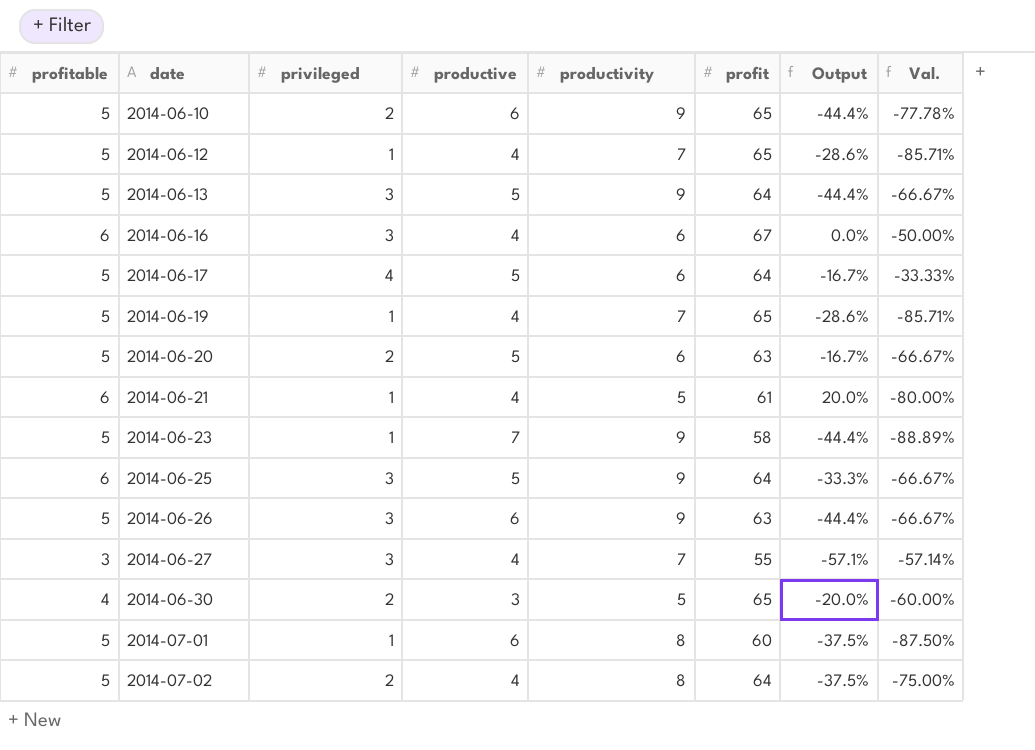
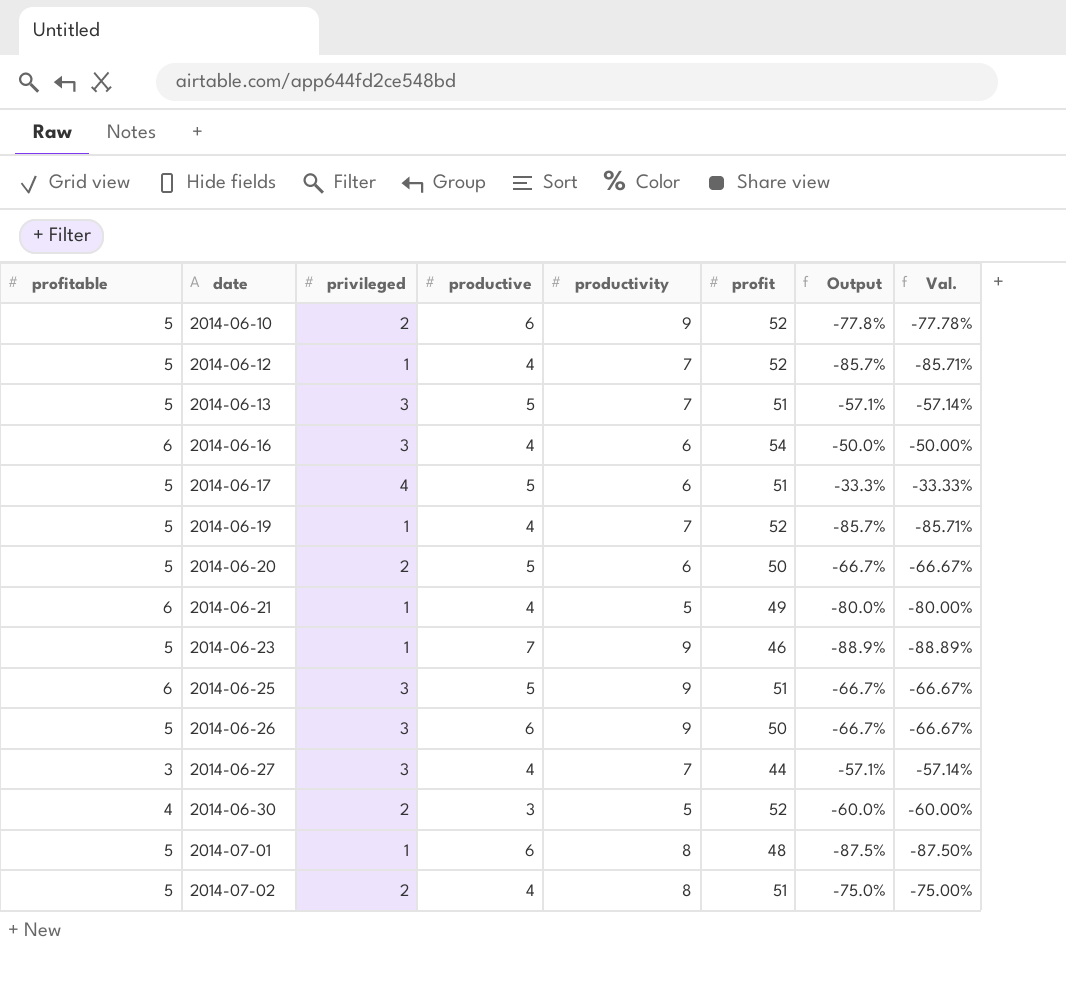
column Output | formula: ([profitable] - [productivity]) / [productivity] -> ([privileged] - [productivity]) / [productivity]
2014-06-10 | profit: 65 -> 52
2014-06-12 | profit: 65 -> 52
2014-06-13 | productivity: 9 -> 7
2014-06-13 | profit: 64 -> 51
2014-06-13 | Val.: -66.67% -> -57.14%
2014-06-16 | profit: 67 -> 54
2014-06-17 | profit: 64 -> 51
2014-06-19 | profit: 65 -> 52
2014-06-20 | profit: 63 -> 50
2014-06-21 | profit: 61 -> 49
2014-06-23 | profit: 58 -> 46
2014-06-25 | profit: 64 -> 51
2014-06-26 | profit: 63 -> 50
2014-06-27 | profit: 55 -> 44
2014-06-30 | profit: 65 -> 52
2014-07-01 | profit: 60 -> 48
2014-07-02 | profit: 64 -> 51

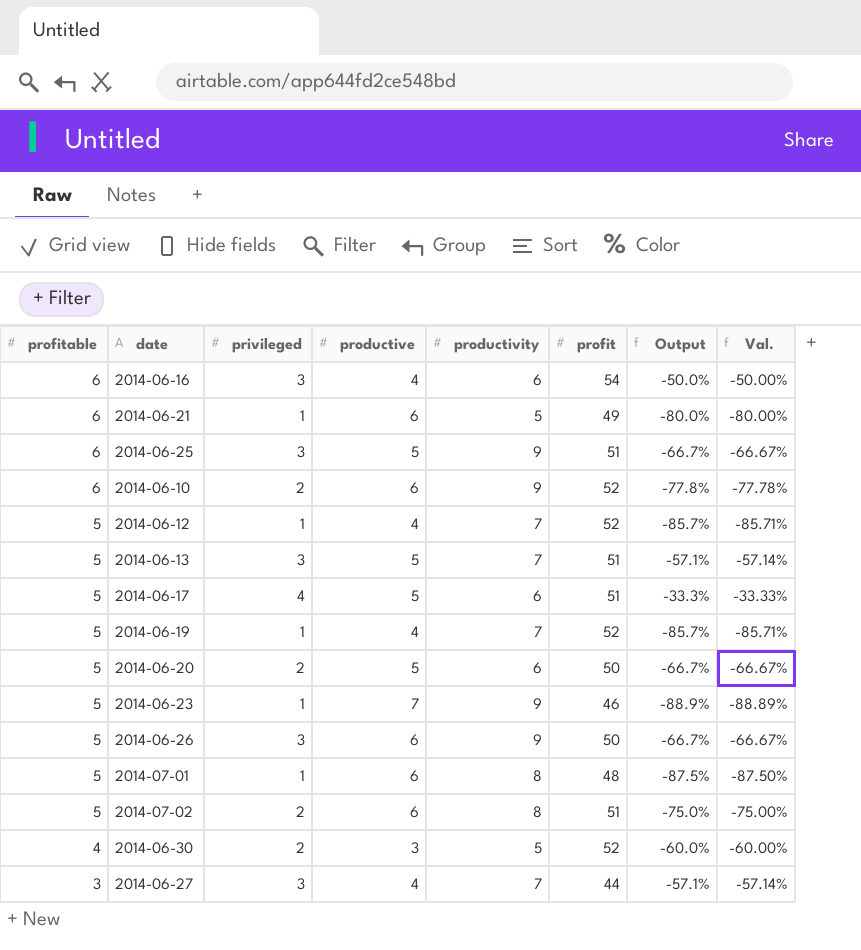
row order: date ascending -> profitable descending
2014-06-21 | productive: 4 -> 6
2014-06-10 | profitable: 5 -> 6
2014-07-02 | productive: 4 -> 6

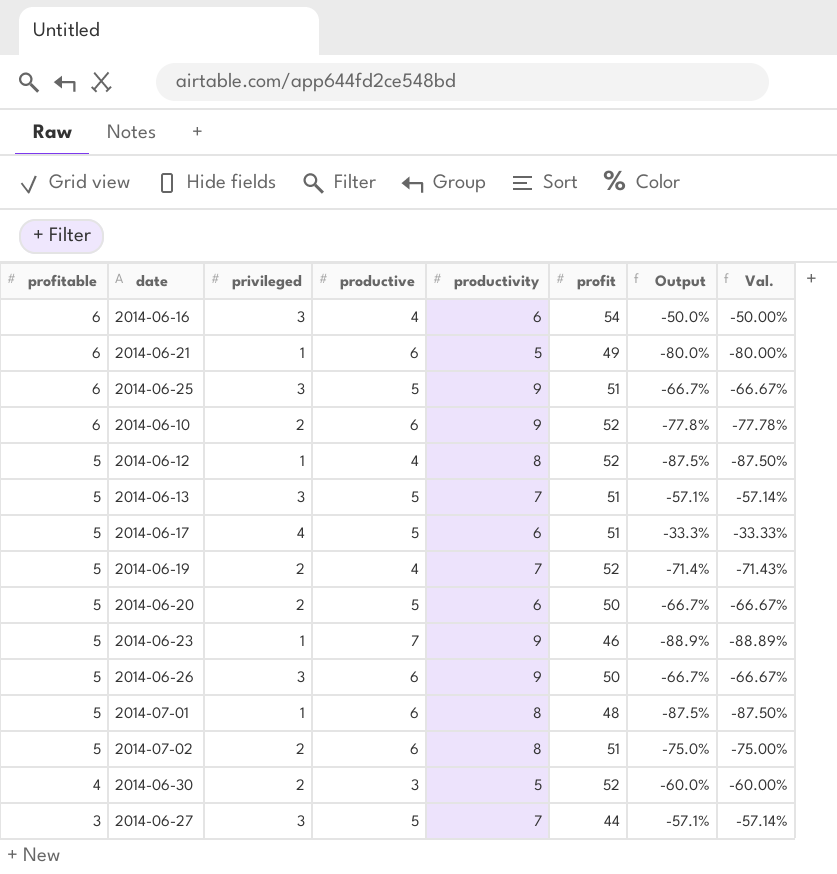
2014-06-12 | productivity: 7 -> 8
2014-06-12 | Output: -85.7% -> -87.5%
2014-06-12 | Val.: -85.71% -> -87.50%
2014-06-19 | privileged: 1 -> 2
2014-06-19 | Output: -85.7% -> -71.4%
2014-06-19 | Val.: -85.71% -> -71.43%
2014-06-27 | productive: 4 -> 5

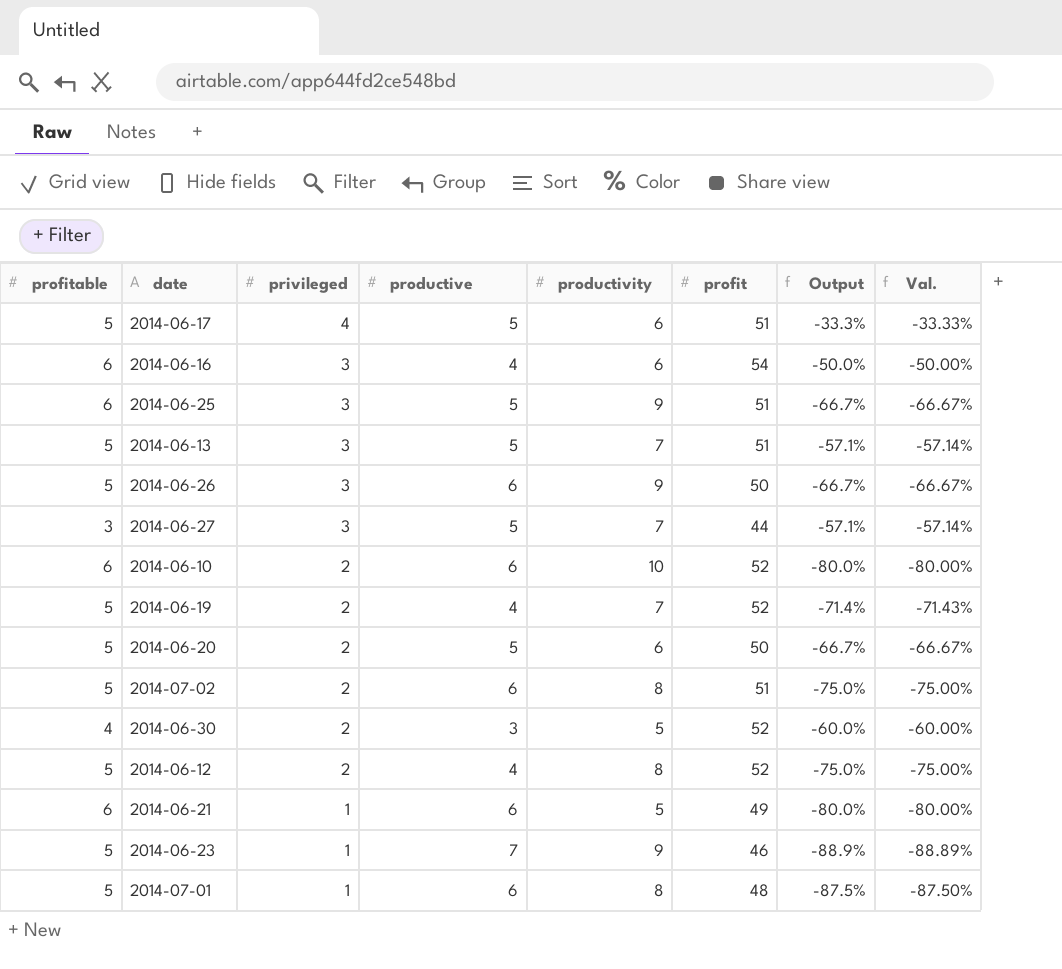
row order: profitable descending -> privileged descending
2014-06-10 | productivity: 9 -> 10
2014-06-10 | Output: -77.8% -> -80.0%
2014-06-10 | Val.: -77.78% -> -80.00%
2014-06-12 | privileged: 1 -> 2
2014-06-12 | Output: -87.5% -> -75.0%
2014-06-12 | Val.: -87.50% -> -75.00%

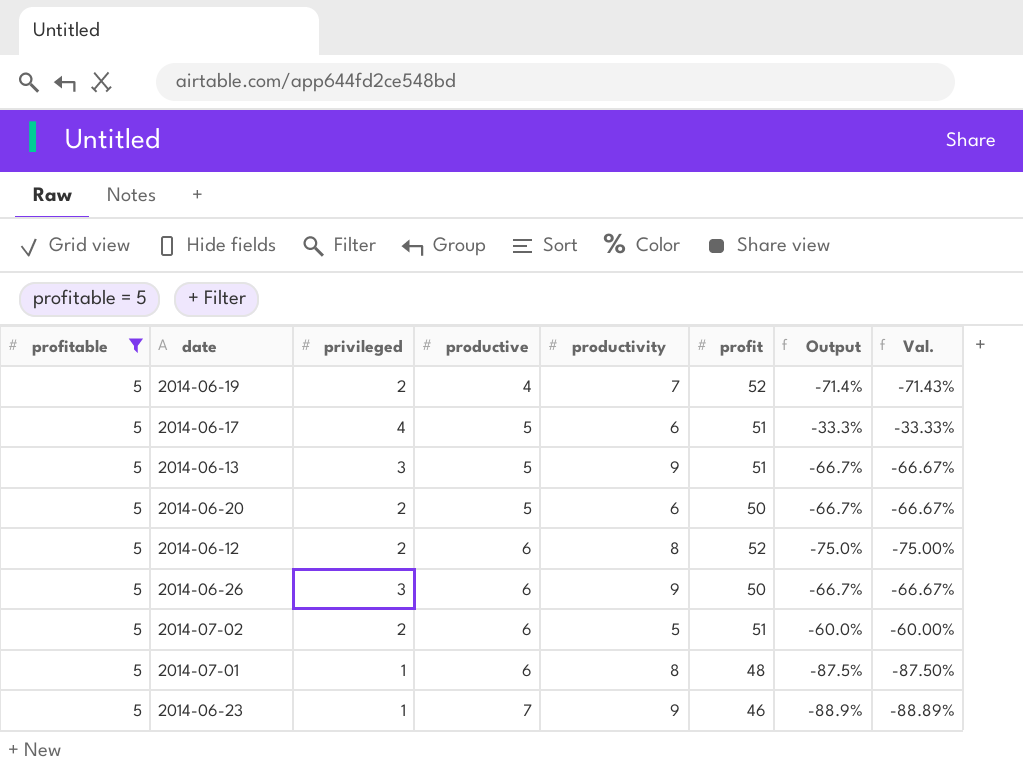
filter: none -> profitable = 5
row order: privileged descending -> productive ascending
2014-06-13 | productivity: 7 -> 9
2014-06-13 | Output: -57.1% -> -66.7%
2014-06-13 | Val.: -57.14% -> -66.67%
2014-06-12 | productive: 4 -> 6
2014-07-02 | productivity: 8 -> 5
2014-07-02 | Output: -75.0% -> -60.0%
2014-07-02 | Val.: -75.00% -> -60.00%

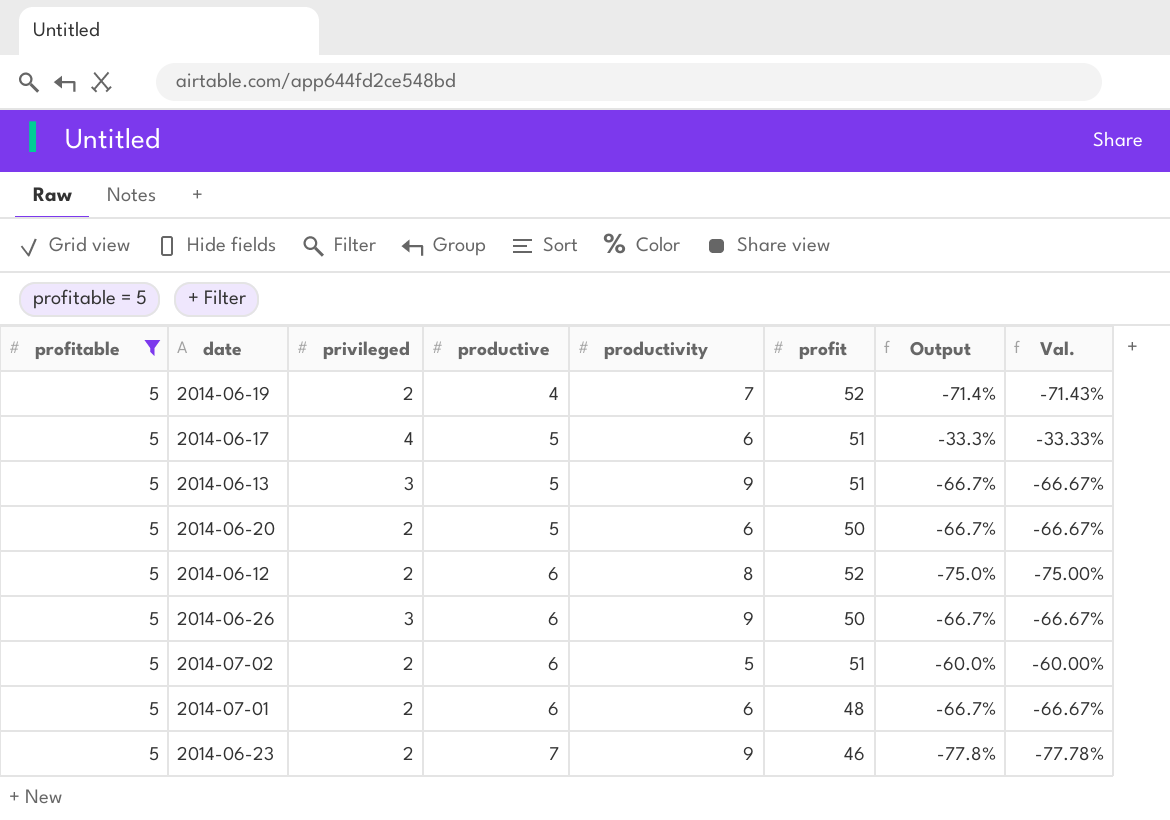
2014-07-01 | privileged: 1 -> 2
2014-07-01 | productivity: 8 -> 6
2014-07-01 | Output: -87.5% -> -66.7%
2014-07-01 | Val.: -87.50% -> -66.67%
2014-06-23 | privileged: 1 -> 2
2014-06-23 | Output: -88.9% -> -77.8%
2014-06-23 | Val.: -88.89% -> -77.78%

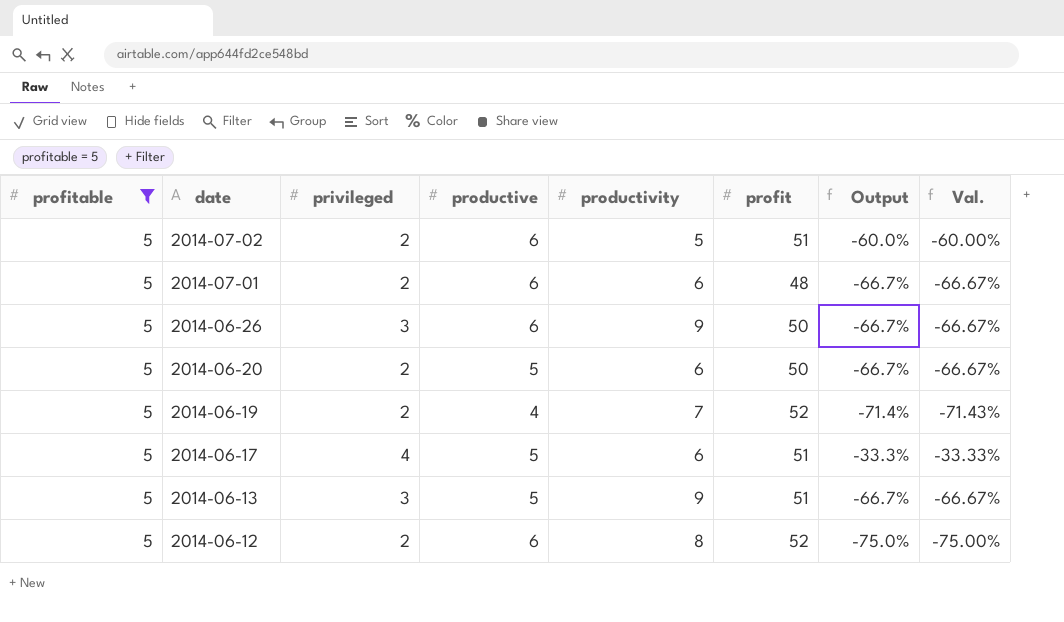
row order: productive ascending -> date descending
row 2014-06-23: 5 | 2 | 7 | 9 | 46 | -77.8% | -77.78% -> none

